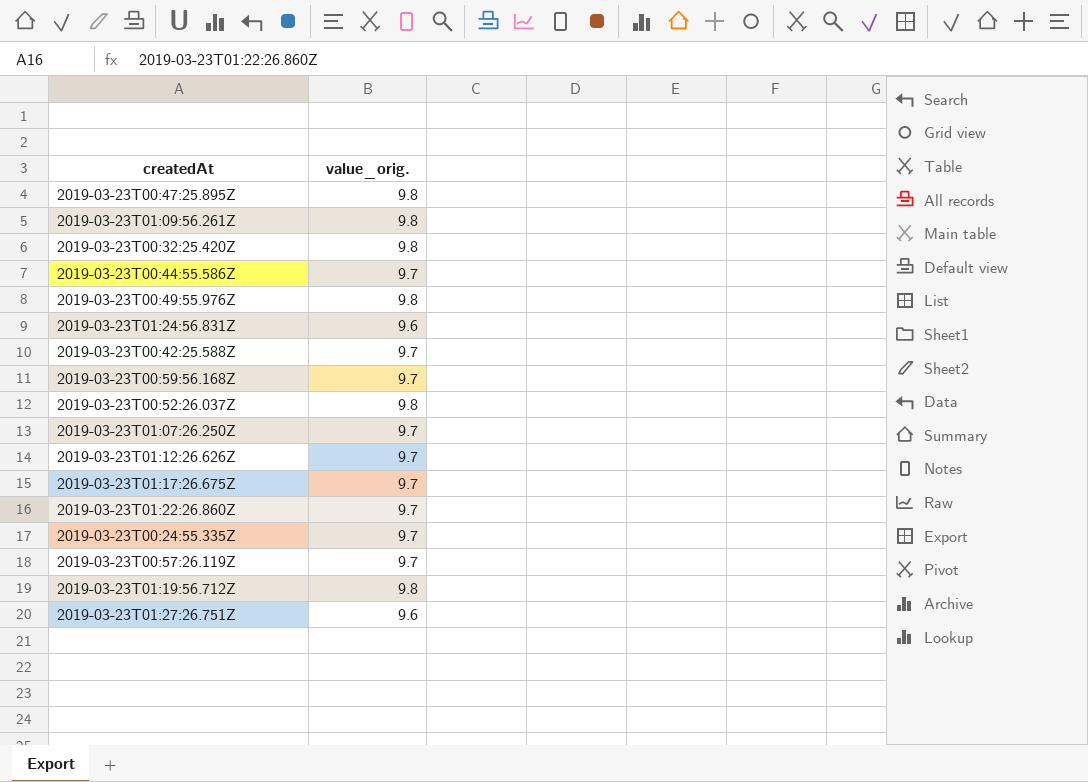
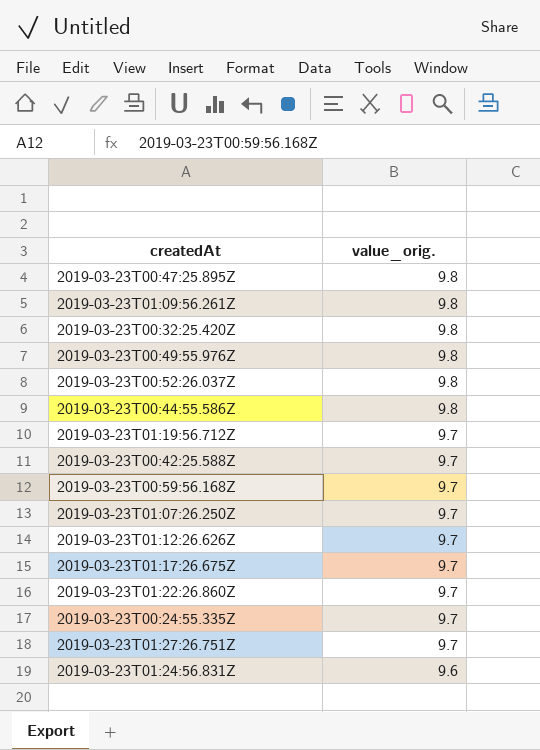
row order: none -> value_orig. descending
row 2019-03-23T00:57:26.119Z: 9.7 -> none
2019-03-23T00:44:55.586Z | value_orig.: 9.7 -> 9.8
2019-03-23T01:19:56.712Z | value_orig.: 9.8 -> 9.7
2019-03-23T01:27:26.751Z | value_orig.: 9.6 -> 9.7

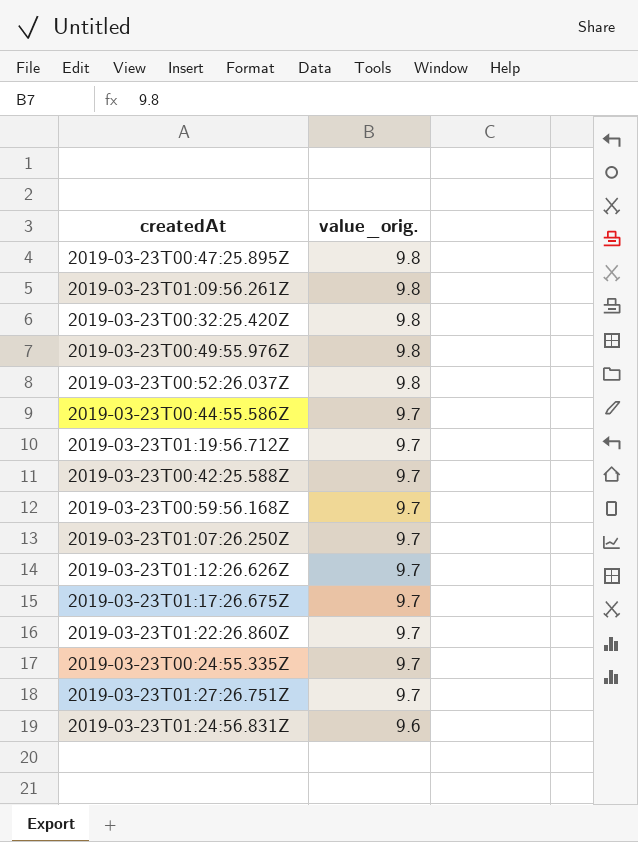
2019-03-23T00:44:55.586Z | value_orig.: 9.8 -> 9.7

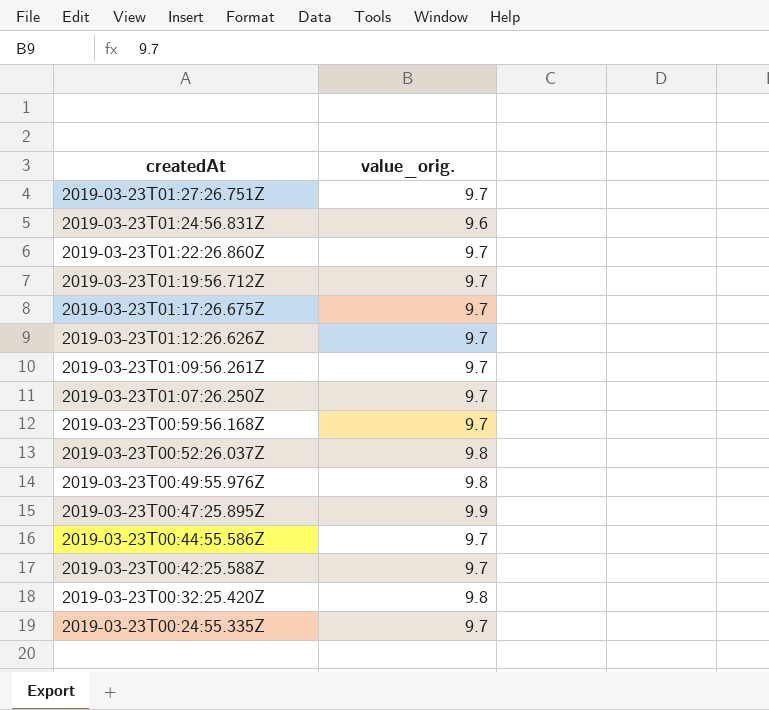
row order: value_orig. descending -> createdAt descending
2019-03-23T01:09:56.261Z | value_orig.: 9.8 -> 9.7
2019-03-23T00:47:25.895Z | value_orig.: 9.8 -> 9.9

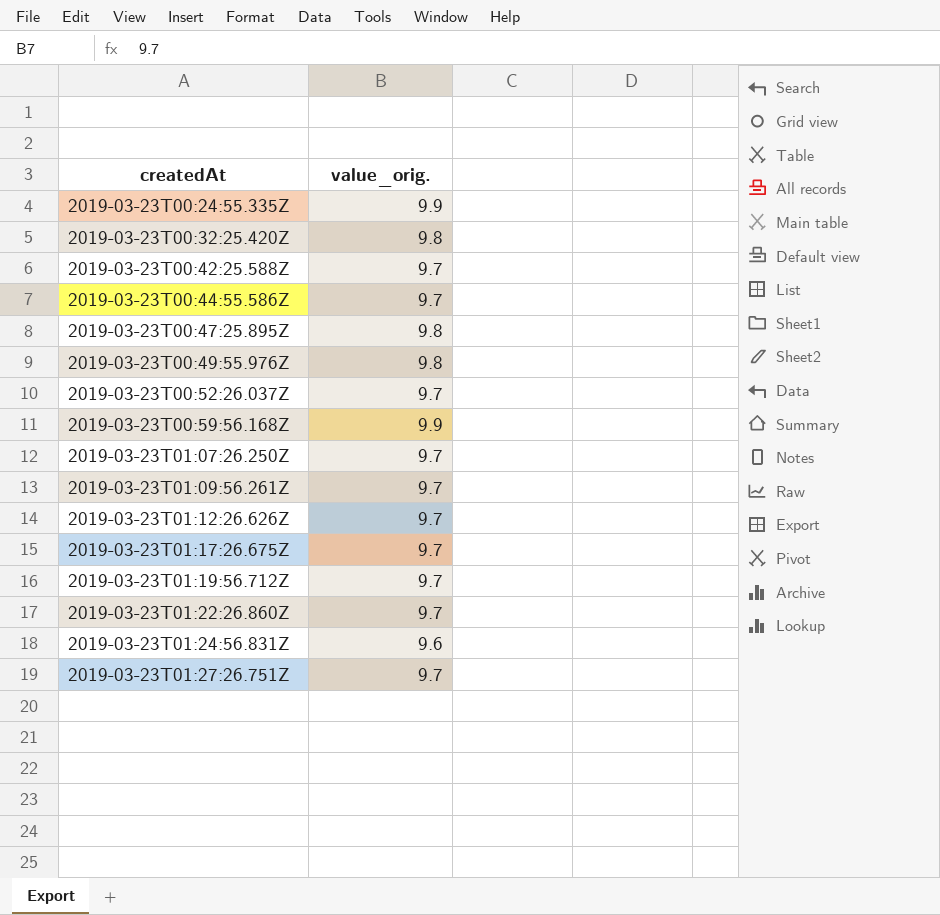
row order: createdAt descending -> createdAt ascending
2019-03-23T00:24:55.335Z | value_orig.: 9.7 -> 9.9
2019-03-23T00:47:25.895Z | value_orig.: 9.9 -> 9.8
2019-03-23T00:52:26.037Z | value_orig.: 9.8 -> 9.7
2019-03-23T00:59:56.168Z | value_orig.: 9.7 -> 9.9

